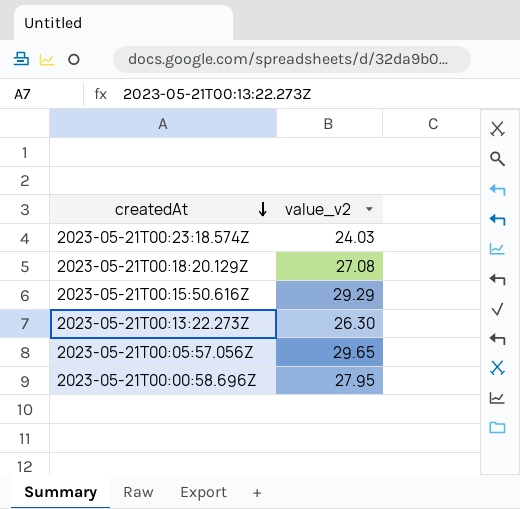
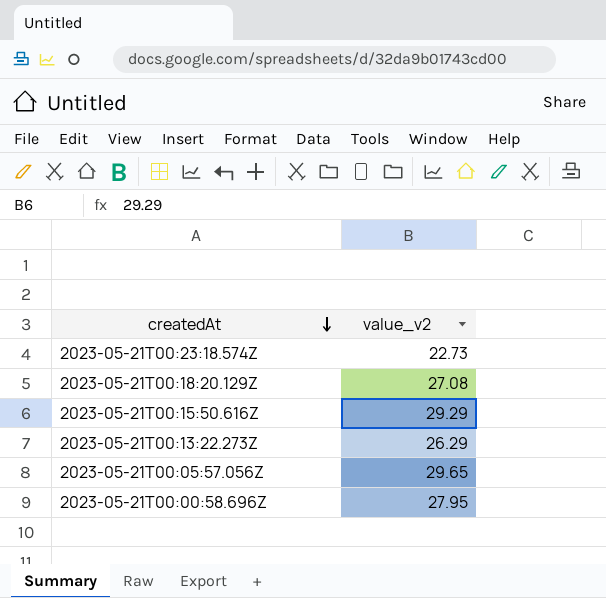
2023-05-21T00:23:18.574Z | value_v2: 24.03 -> 22.73
2023-05-21T00:13:22.273Z | value_v2: 26.30 -> 26.29

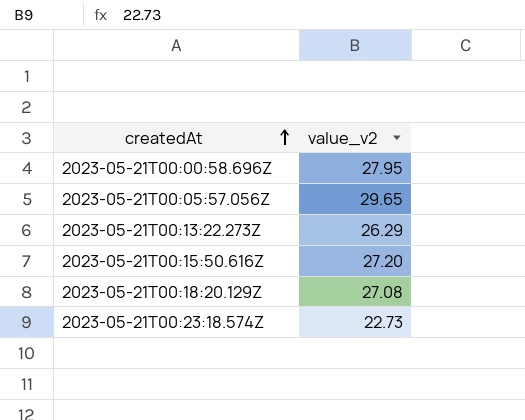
row order: createdAt descending -> createdAt ascending
2023-05-21T00:15:50.616Z | value_v2: 29.29 -> 27.20

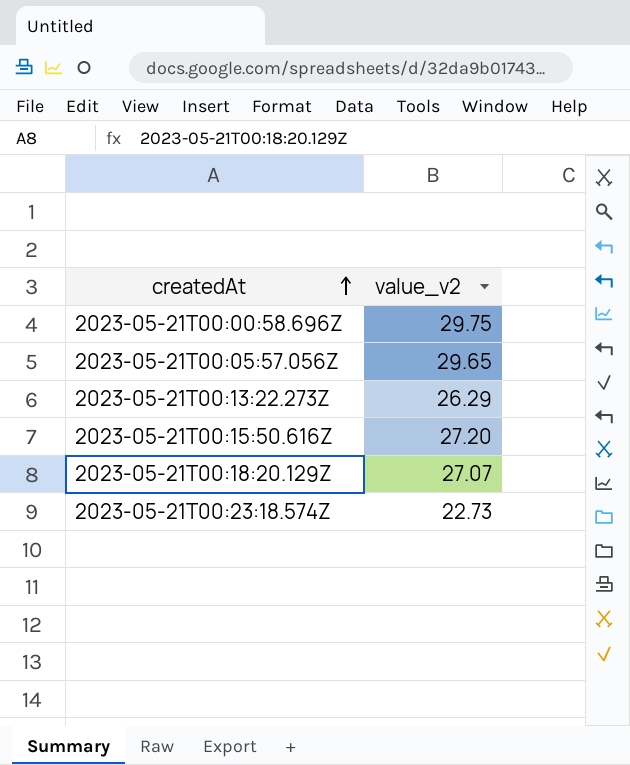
2023-05-21T00:00:58.696Z | value_v2: 27.95 -> 29.75
2023-05-21T00:18:20.129Z | value_v2: 27.08 -> 27.07

